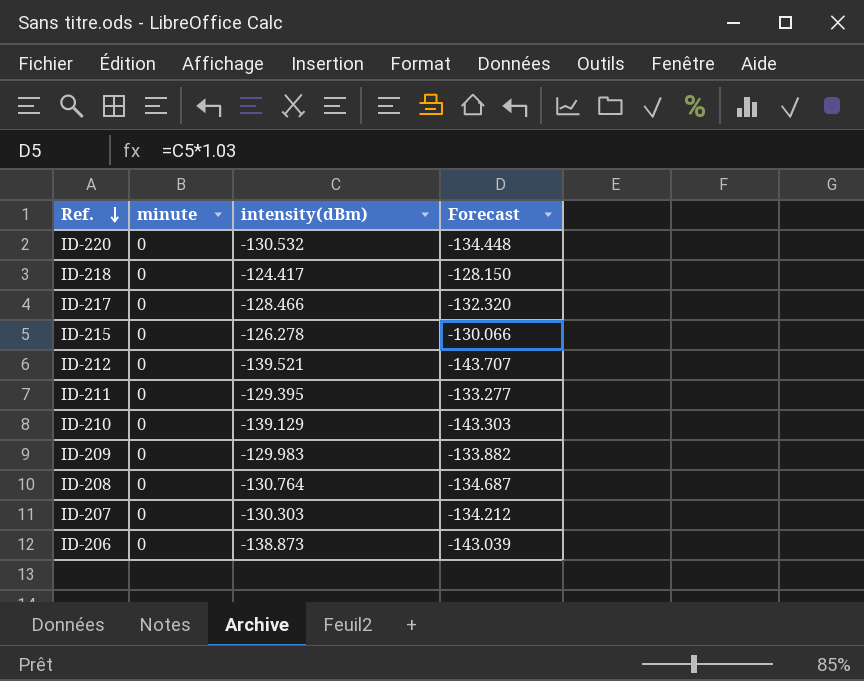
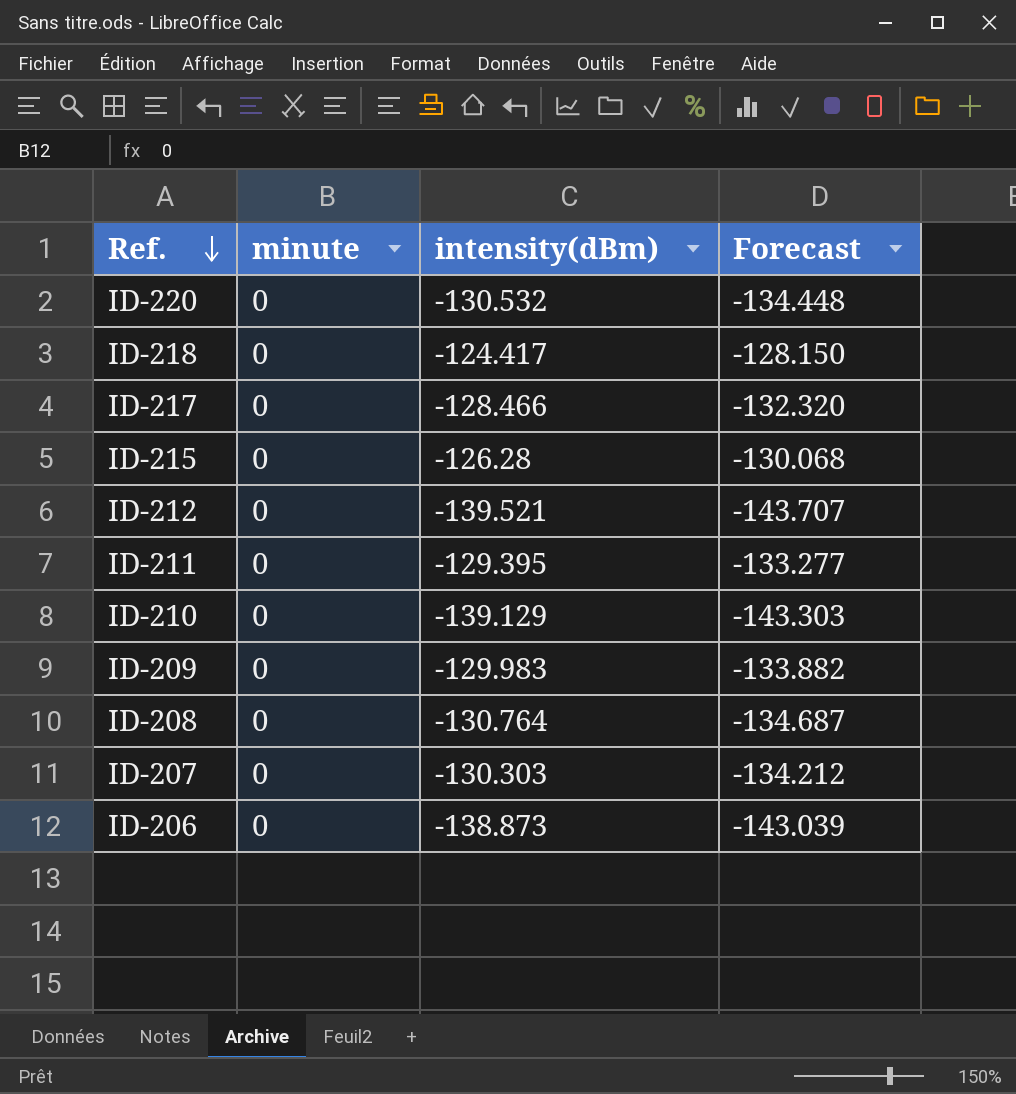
ID-215 | intensity(dBm): -126.278 -> -126.28
ID-215 | Forecast: -130.066 -> -130.068

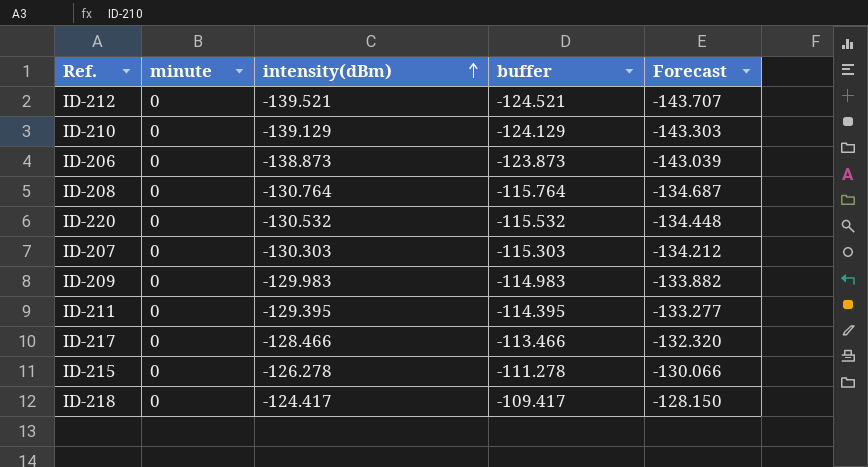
row order: Ref. descending -> intensity(dBm) ascending
column buffer | formula: none -> [intensity(dBm)] + 15
ID-215 | intensity(dBm): -126.28 -> -126.278
ID-215 | Forecast: -130.068 -> -130.066

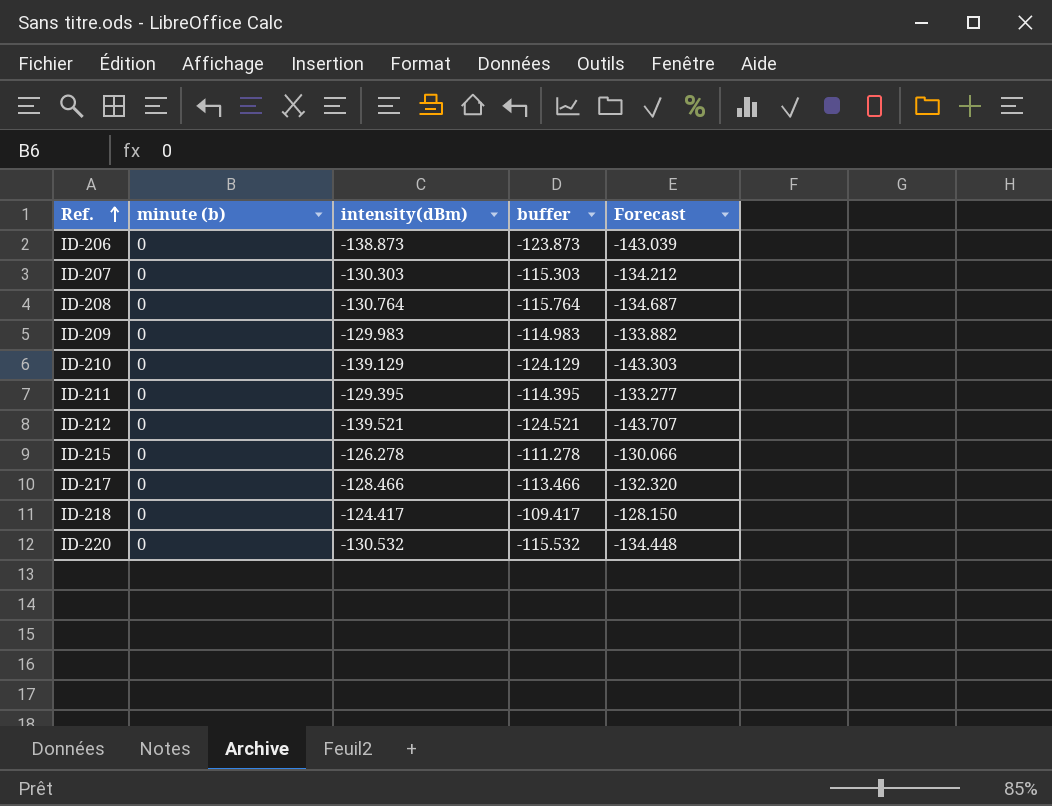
row order: intensity(dBm) ascending -> Ref. ascending
column name: minute -> minute (b)

